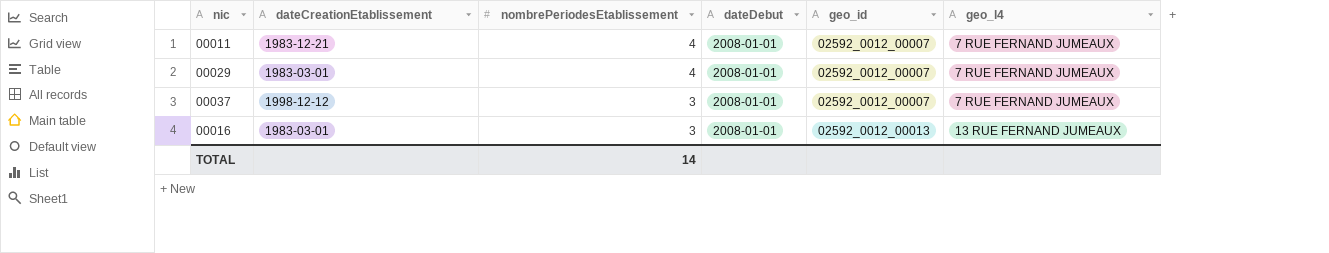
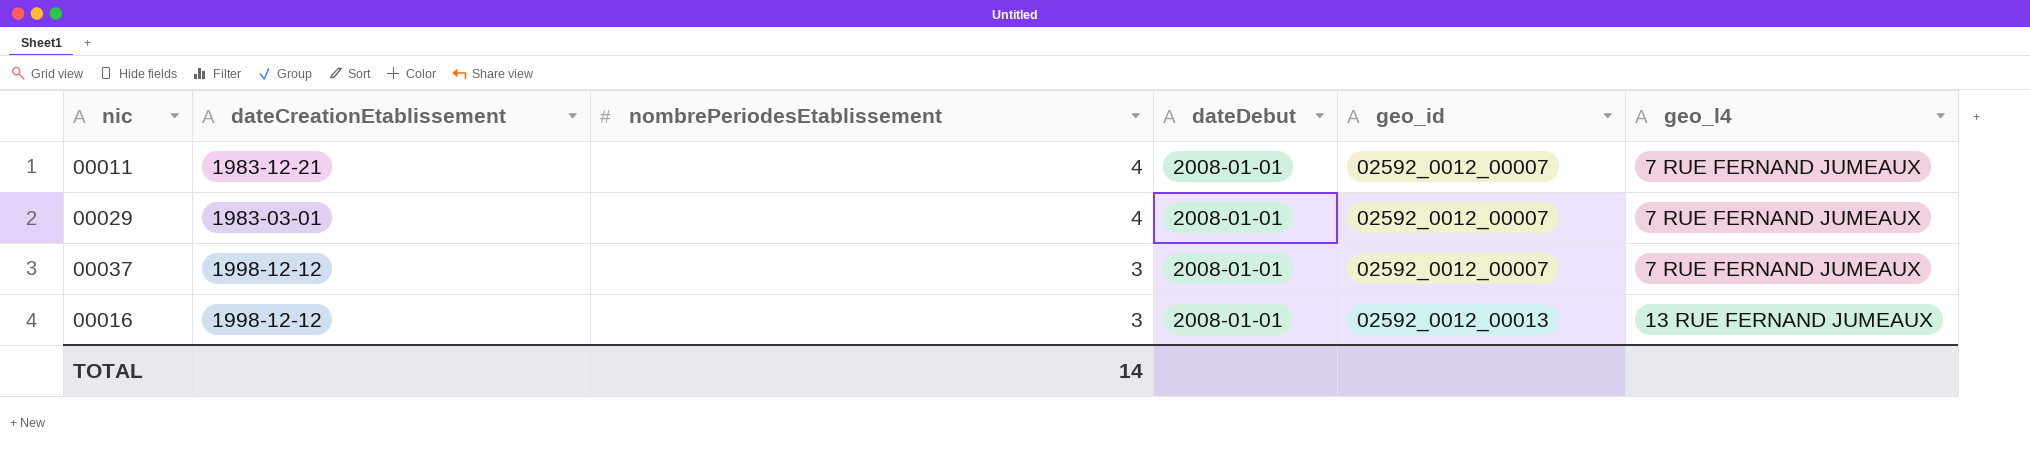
00016 | dateCreationEtablissement: 1983-03-01 -> 1998-12-12

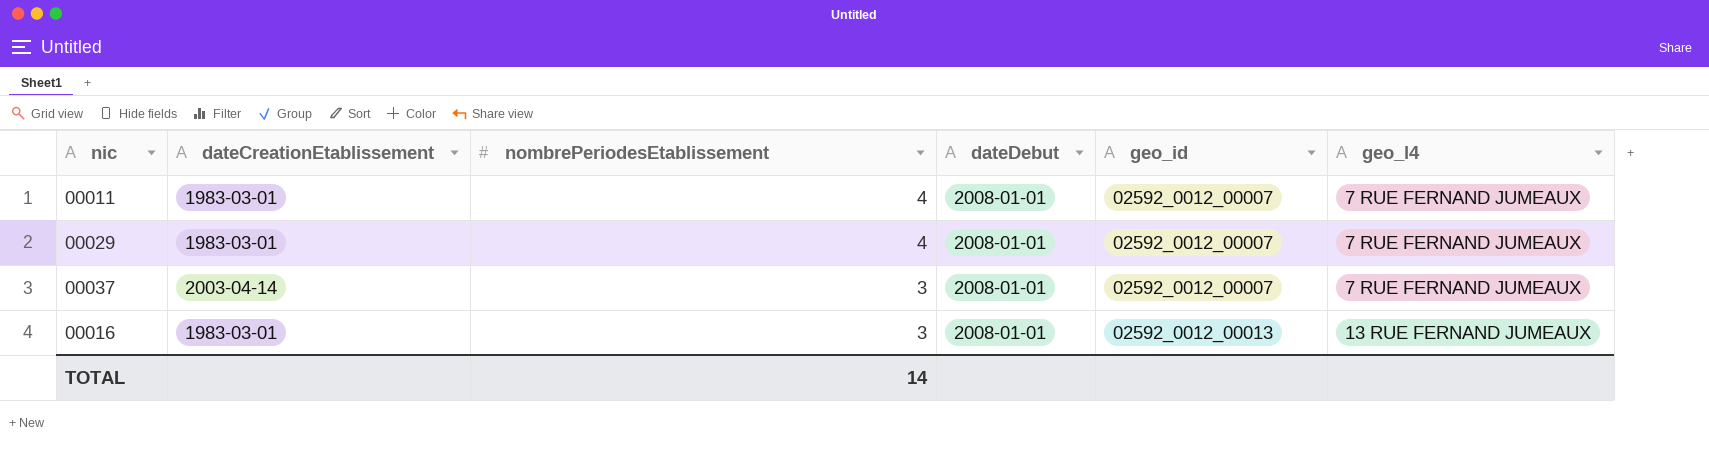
00011 | dateCreationEtablissement: 1983-12-21 -> 1983-03-01
00037 | dateCreationEtablissement: 1998-12-12 -> 2003-04-14
00016 | dateCreationEtablissement: 1998-12-12 -> 1983-03-01

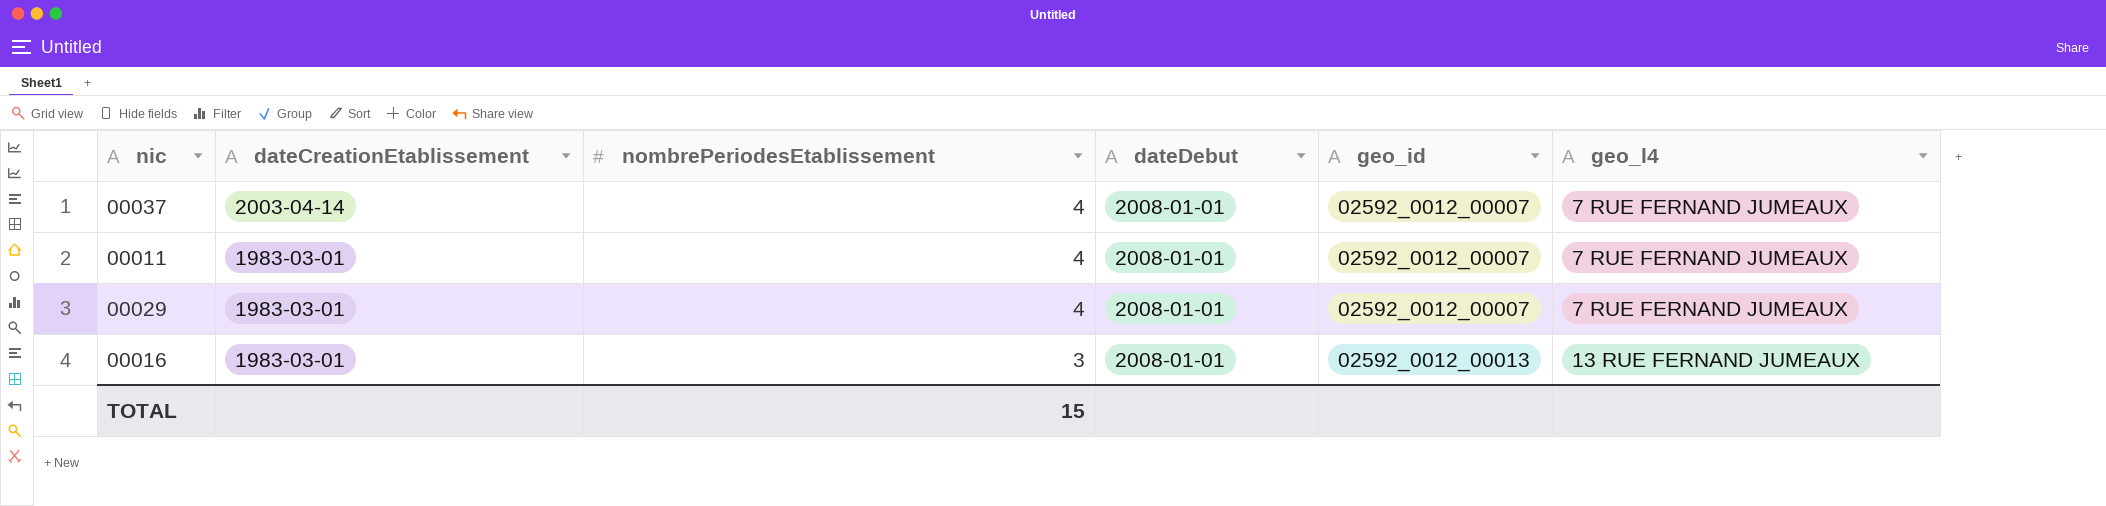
row order: nombrePeriodesEtablissement descending -> dateCreationEtablissement descending
00037 | nombrePeriodesEtablissement: 3 -> 4
TOTAL | nombrePeriodesEtablissement: 14 -> 15

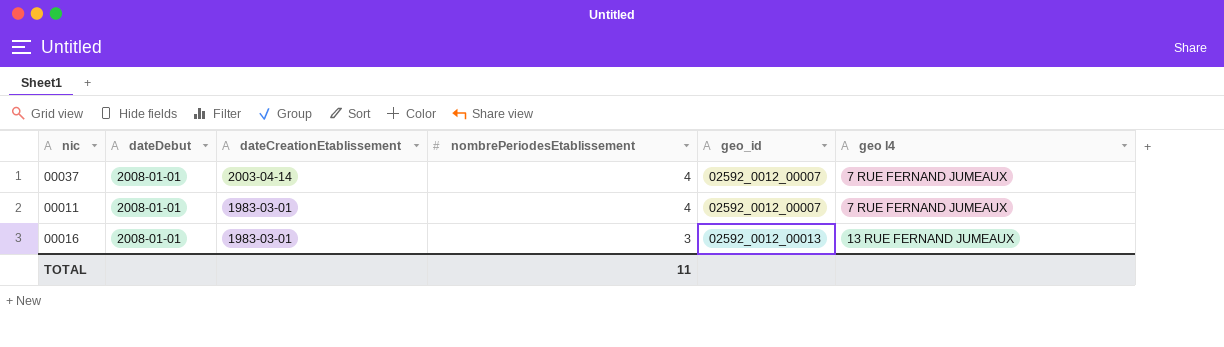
column dateDebut | position: 4 -> 2
column name: geo_l4 -> geo l4
row 00029: 1983-03-01 | 4 | 2008-01-01 | 02592_0012_00007 | 7 RUE FERNAND JUMEAUX -> none
TOTAL | nombrePeriodesEtablissement: 15 -> 11

